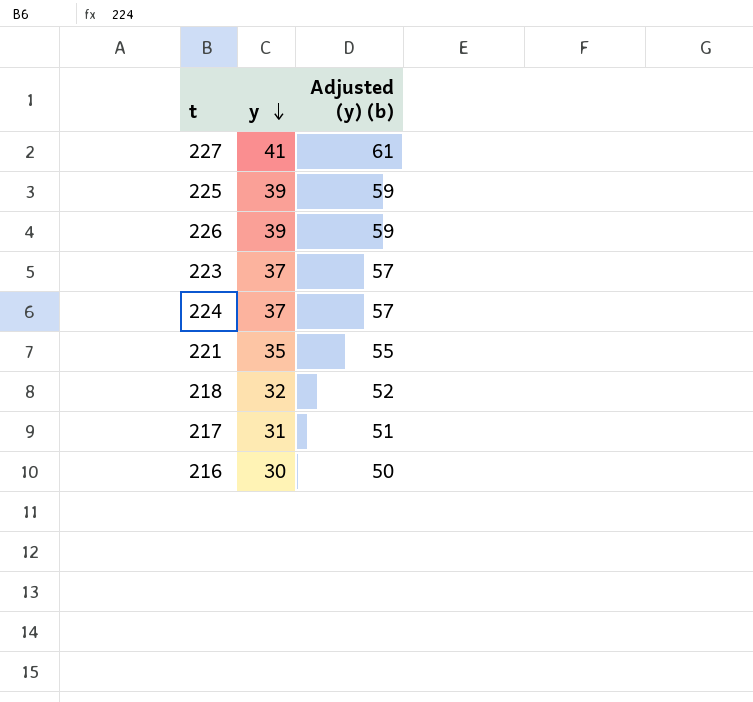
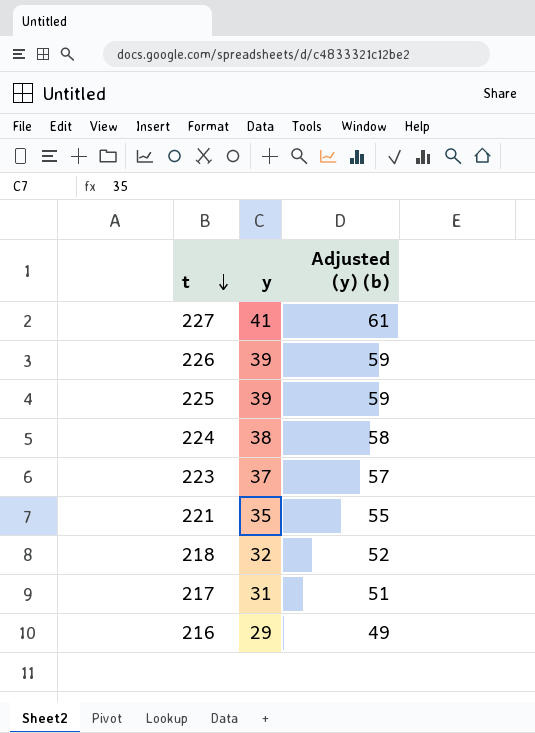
row order: y descending -> t descending
224 | y: 37 -> 38
224 | Adjusted (y) (b): 57 -> 58
216 | y: 30 -> 29
216 | Adjusted (y) (b): 50 -> 49

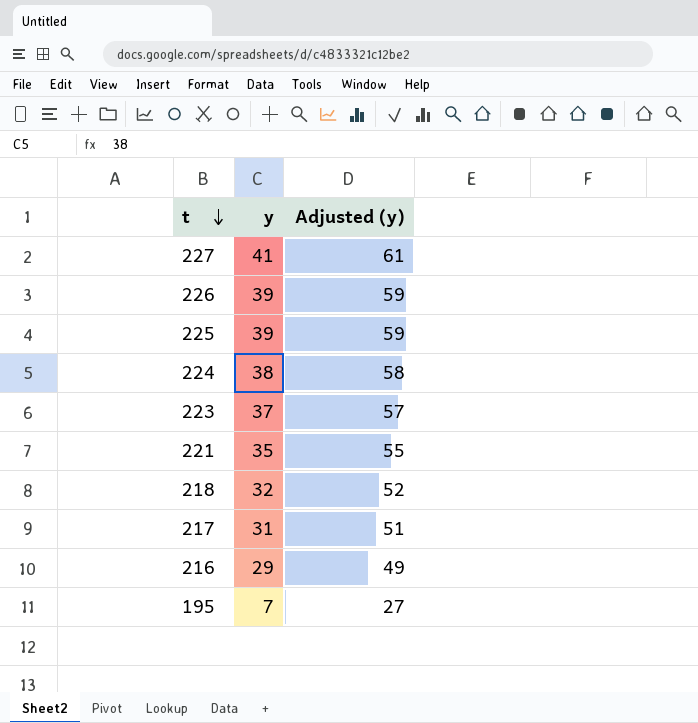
column name: Adjusted (y) (b) -> Adjusted (y)
row 195: none -> 7 | 27

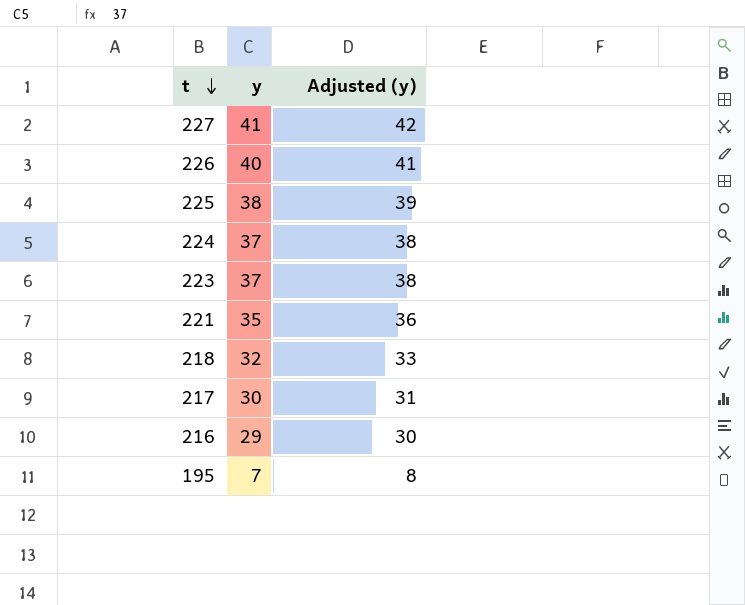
column Adjusted (y) | formula: [y] + 20 -> [y] + 1
226 | y: 39 -> 40
225 | y: 39 -> 38
224 | y: 38 -> 37
217 | y: 31 -> 30

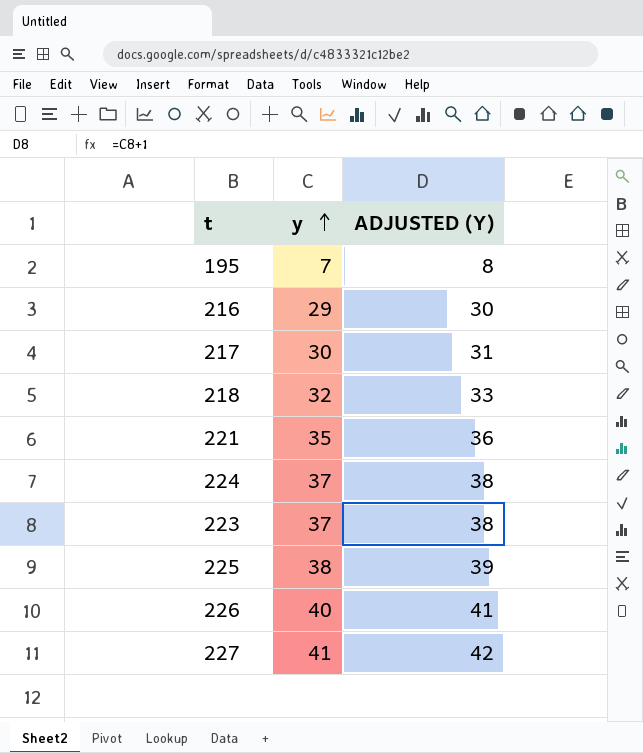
row order: t descending -> y ascending
column name: Adjusted (y) -> ADJUSTED (Y)

